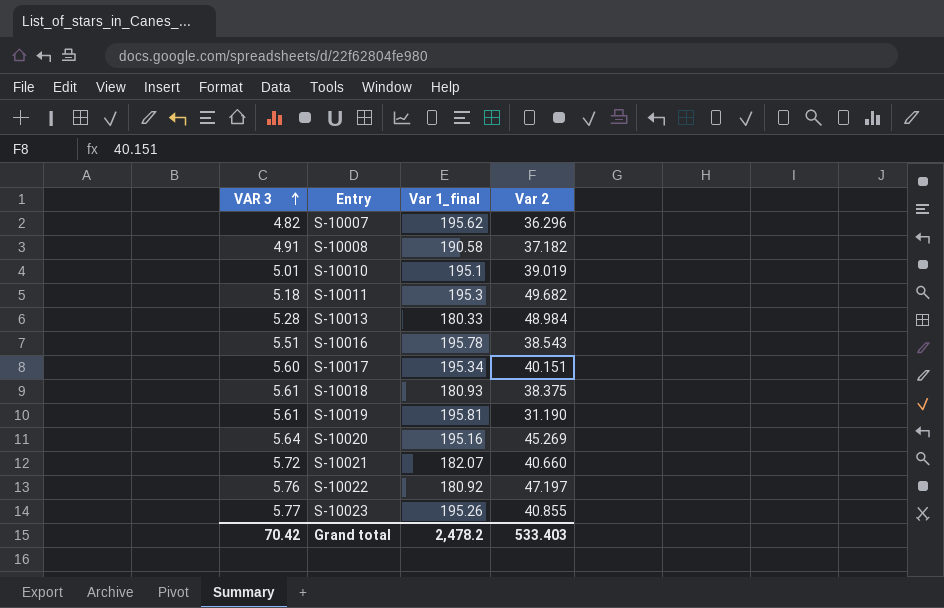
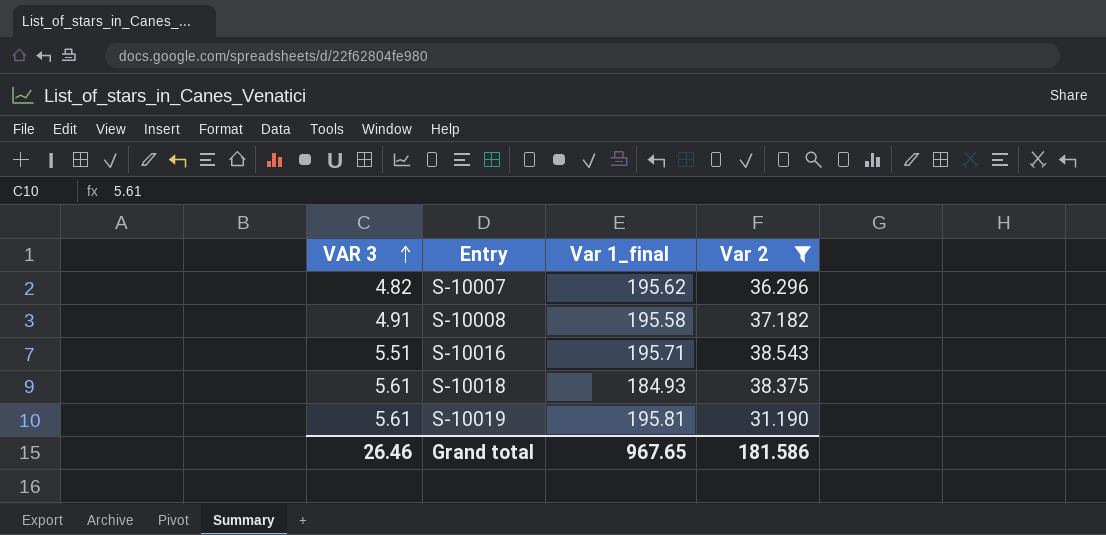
filter: none -> Var 2 <= 38.543
S-10008 | Var 1_final: 190.58 -> 195.58
S-10016 | Var 1_final: 195.78 -> 195.71
S-10018 | Var 1_final: 180.93 -> 184.93
Grand total | VAR 3: 70.42 -> 26.46
Grand total | Var 1_final: 2,478.2 -> 967.65
Grand total | Var 2: 533.403 -> 181.586

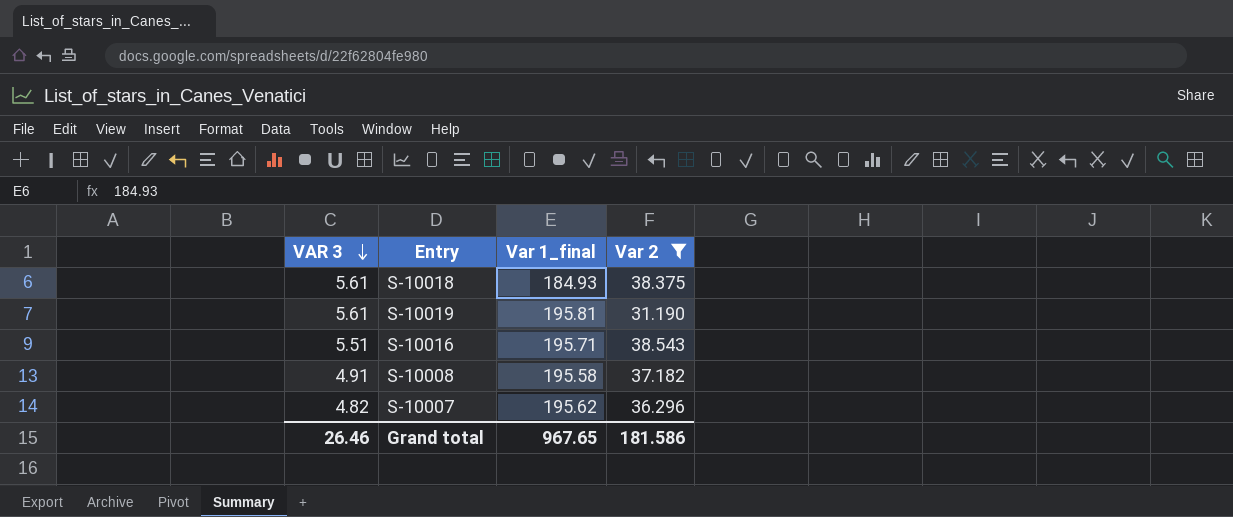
row order: VAR 3 ascending -> VAR 3 descending

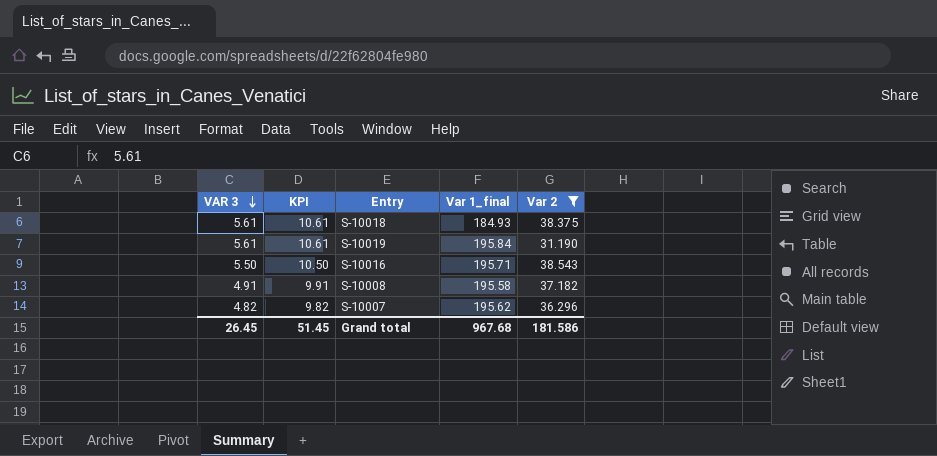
column KPI | formula: none -> [VAR 3] + 5
S-10019 | Var 1_final: 195.81 -> 195.84
S-10016 | VAR 3: 5.51 -> 5.50
Grand total | VAR 3: 26.46 -> 26.45
Grand total | Var 1_final: 967.65 -> 967.68

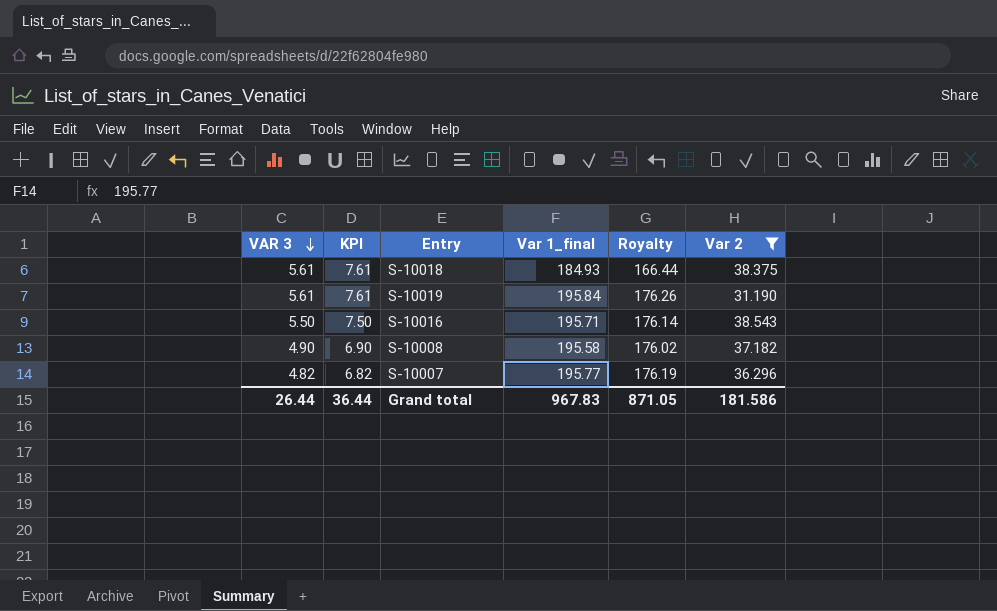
column KPI | formula: [VAR 3] + 5 -> [VAR 3] + 2
column Royalty | formula: none -> [Var 1_final] * 0.9
S-10008 | VAR 3: 4.91 -> 4.90
S-10007 | Var 1_final: 195.62 -> 195.77
Grand total | VAR 3: 26.45 -> 26.44
Grand total | KPI: 51.45 -> 36.44
Grand total | Var 1_final: 967.68 -> 967.83

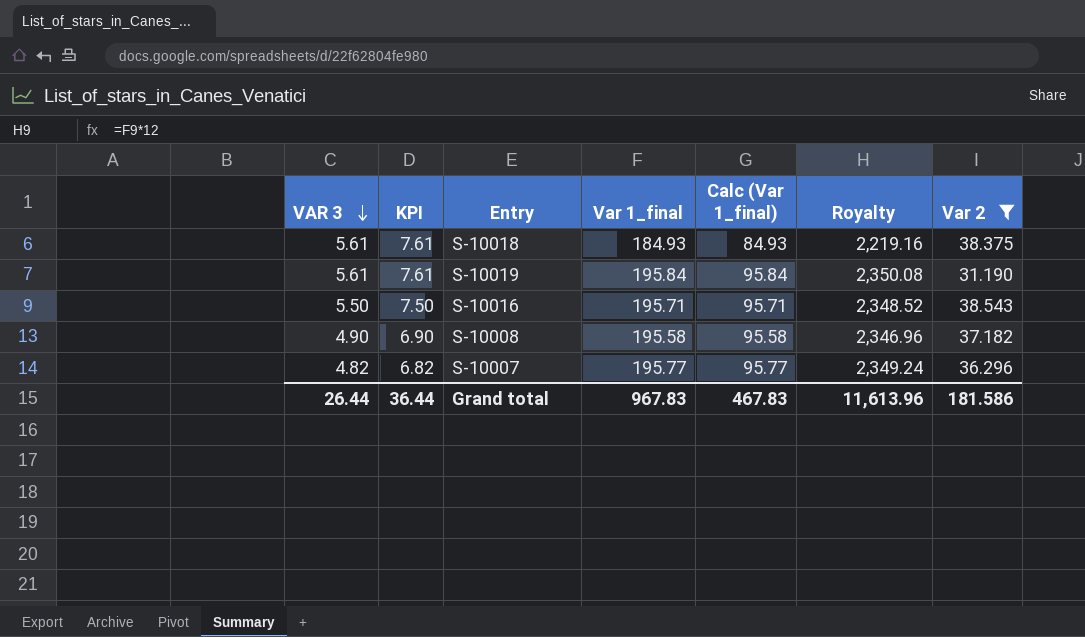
column Calc (Var 1_final) | formula: none -> [Var 1_final] - 100
column Royalty | formula: [Var 1_final] * 0.9 -> [Var 1_final] * 12
Grand total | Royalty: 871.05 -> 11,613.96

